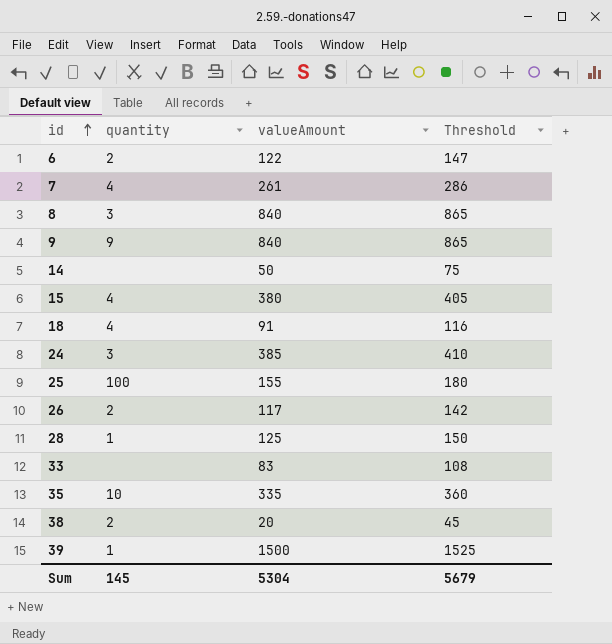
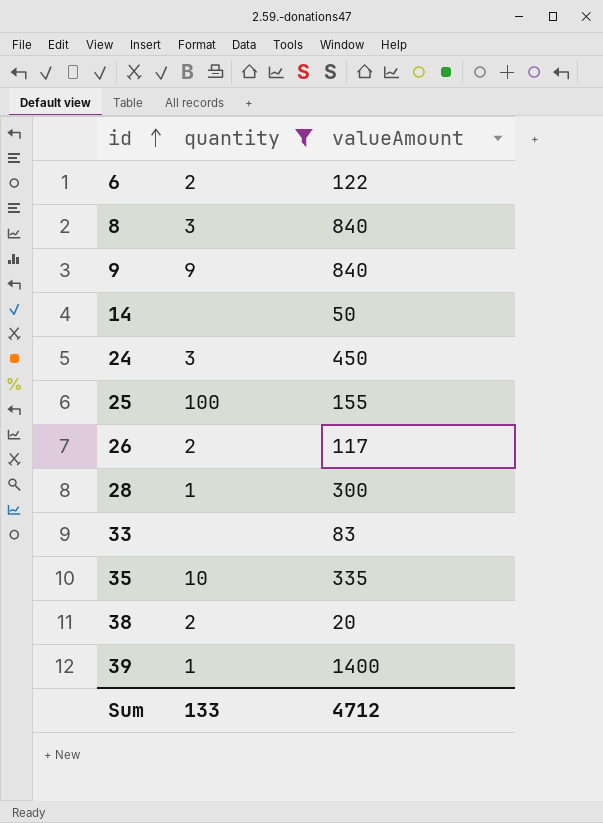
filter: none -> quantity != 4
column Threshold | formula: [valueAmount] + 25 -> none
24 | valueAmount: 385 -> 450
28 | valueAmount: 125 -> 300
39 | valueAmount: 1500 -> 1400
Sum | quantity: 145 -> 133
Sum | valueAmount: 5304 -> 4712

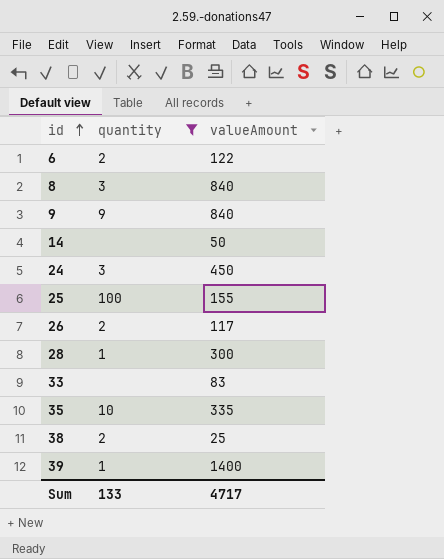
38 | valueAmount: 20 -> 25
Sum | valueAmount: 4712 -> 4717

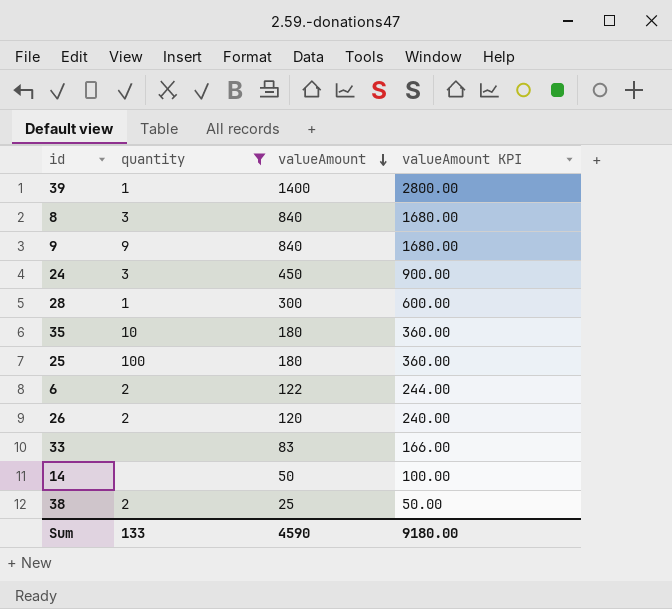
row order: id ascending -> valueAmount descending
column valueAmount KPI | formula: none -> [valueAmount] * 2
35 | valueAmount: 335 -> 180
25 | valueAmount: 155 -> 180
26 | valueAmount: 117 -> 120
Sum | valueAmount: 4717 -> 4590

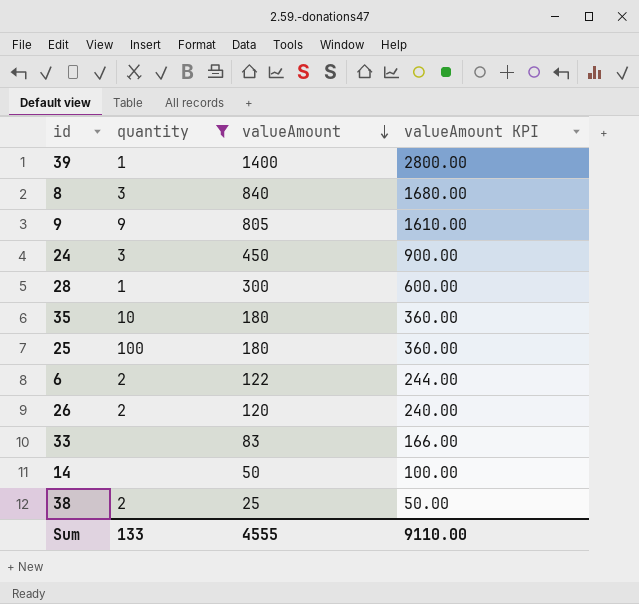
9 | valueAmount: 840 -> 805
9 | valueAmount KPI: 1680.00 -> 1610.00
Sum | valueAmount: 4590 -> 4555
Sum | valueAmount KPI: 9180.00 -> 9110.00

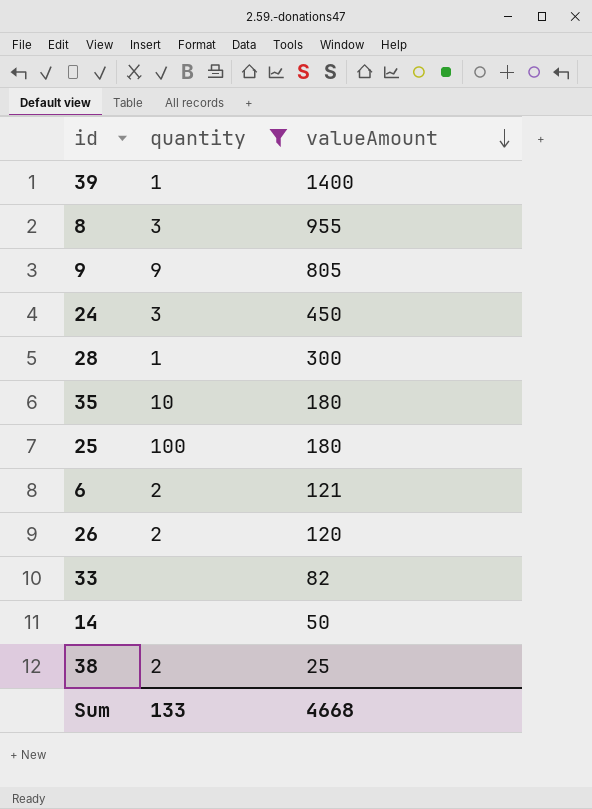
column valueAmount KPI | formula: [valueAmount] * 2 -> none
8 | valueAmount: 840 -> 955
6 | valueAmount: 122 -> 121
33 | valueAmount: 83 -> 82
Sum | valueAmount: 4555 -> 4668

